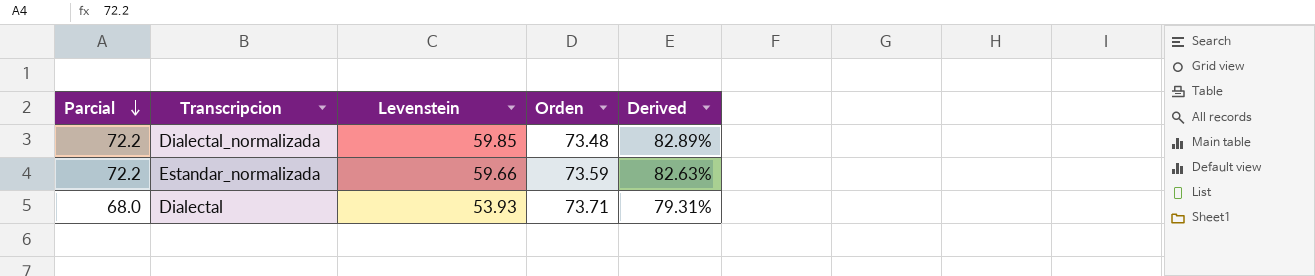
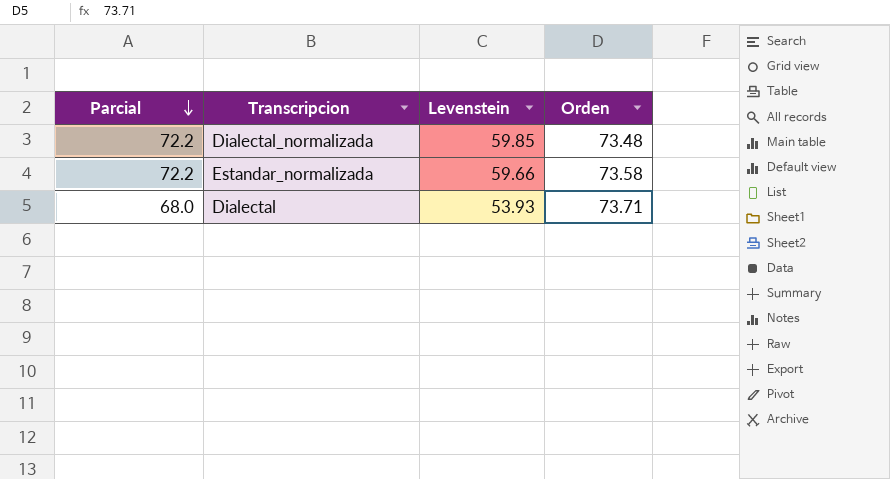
column Derived | formula: [Levenstein] / [Parcial] -> none
Estandar_normalizada | Orden: 73.59 -> 73.58

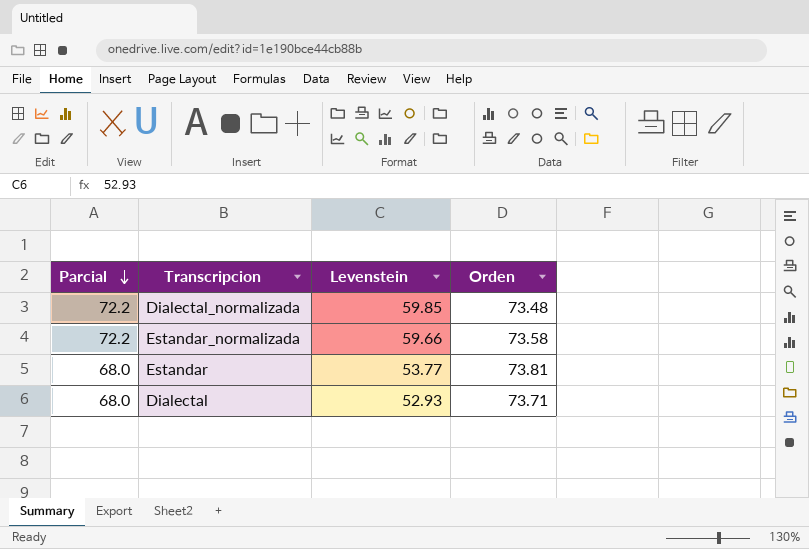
row Estandar: none -> 68.0 | 53.77 | 73.81
Dialectal | Levenstein: 53.93 -> 52.93

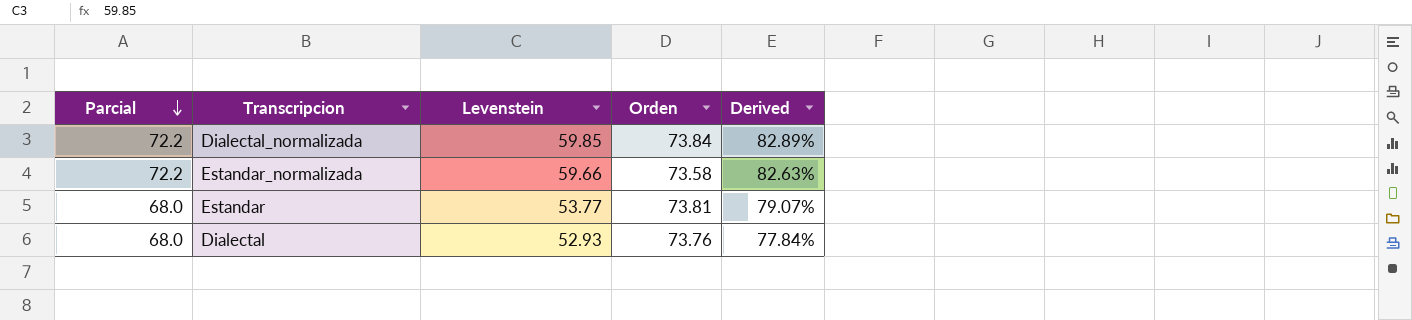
column Derived | formula: none -> [Levenstein] / [Parcial]
Dialectal_normalizada | Orden: 73.48 -> 73.84
Dialectal | Orden: 73.71 -> 73.76

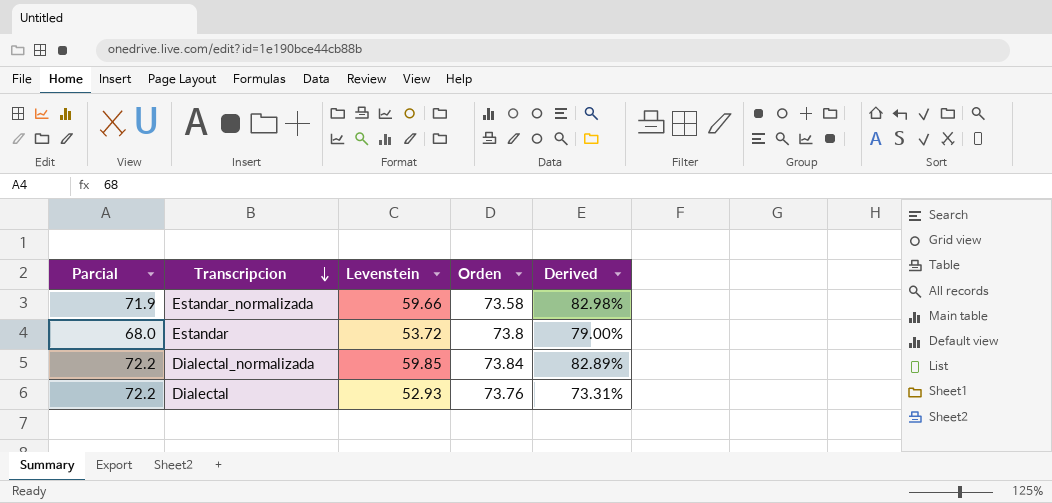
row order: Parcial descending -> Transcripcion descending
Estandar_normalizada | Parcial: 72.2 -> 71.9
Estandar_normalizada | Derived: 82.63% -> 82.98%
Estandar | Levenstein: 53.77 -> 53.72
Estandar | Orden: 73.81 -> 73.8
Estandar | Derived: 79.07% -> 79.00%
Dialectal | Parcial: 68.0 -> 72.2
Dialectal | Derived: 77.84% -> 73.31%

